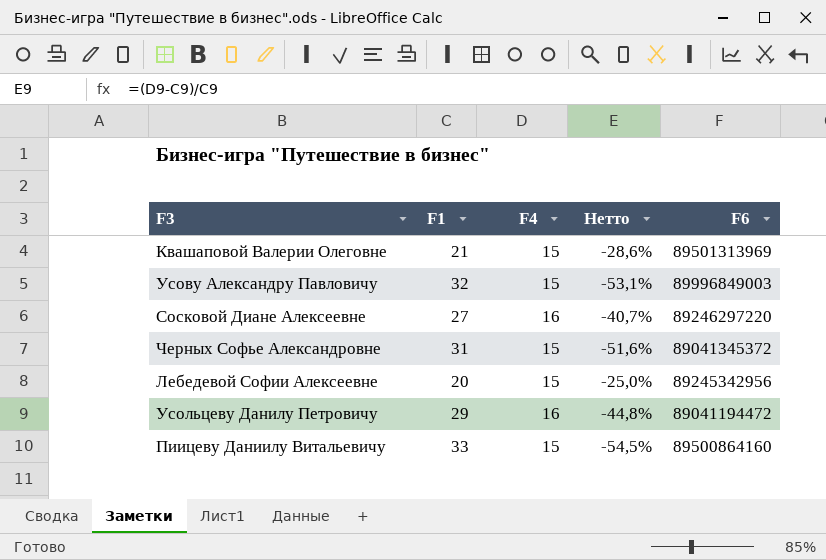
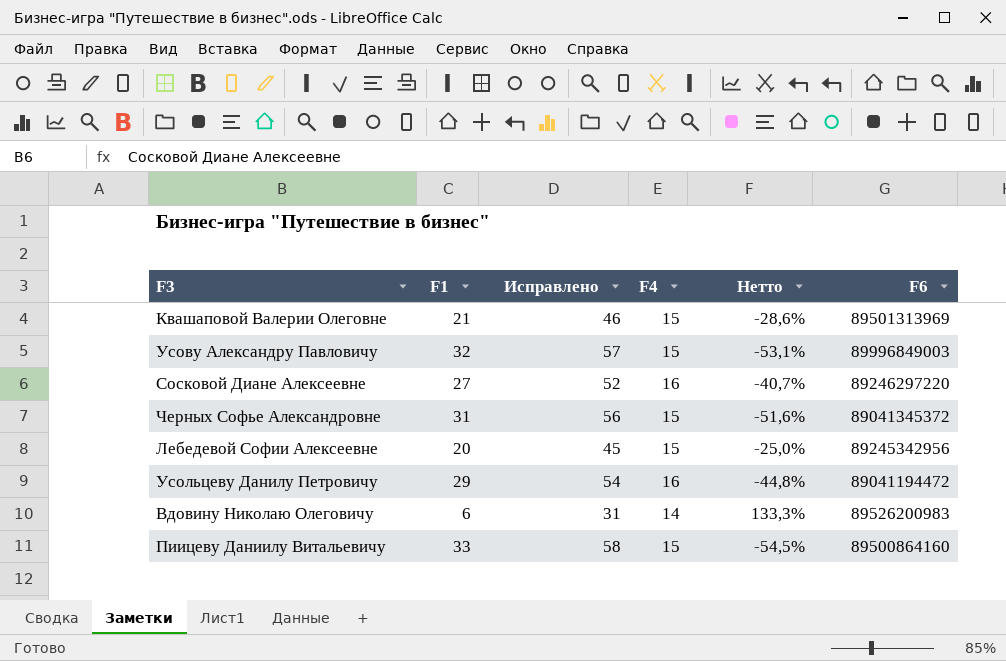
column Исправлено | formula: none -> [F1] + 25
row Вдовину Николаю Олеговичу: none -> 6 | 31 | 14 | 133,3% | 89526200983

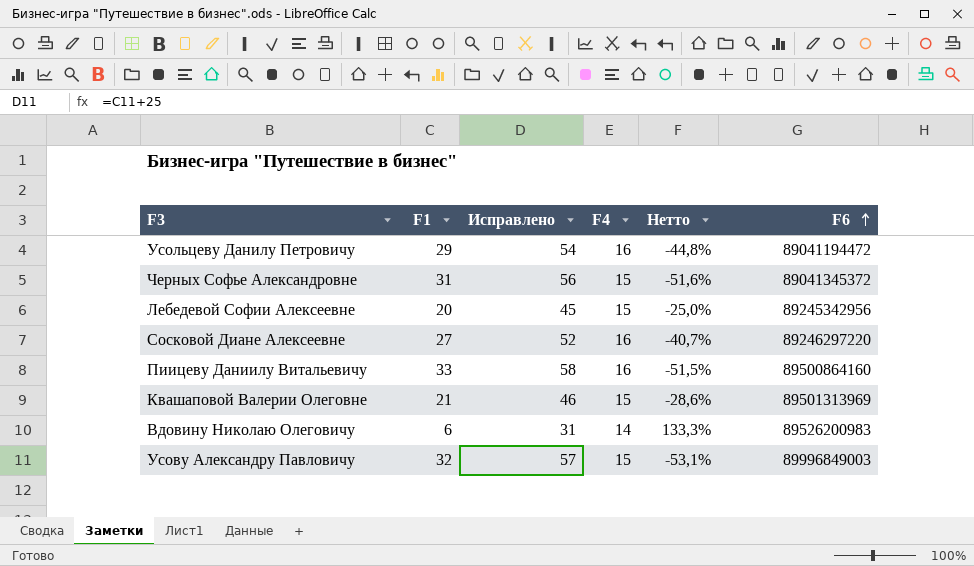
row order: none -> F6 ascending
Пиицеву Даниилу Витальевичу | F4: 15 -> 16
Пиицеву Даниилу Витальевичу | Нетто: -54,5% -> -51,5%

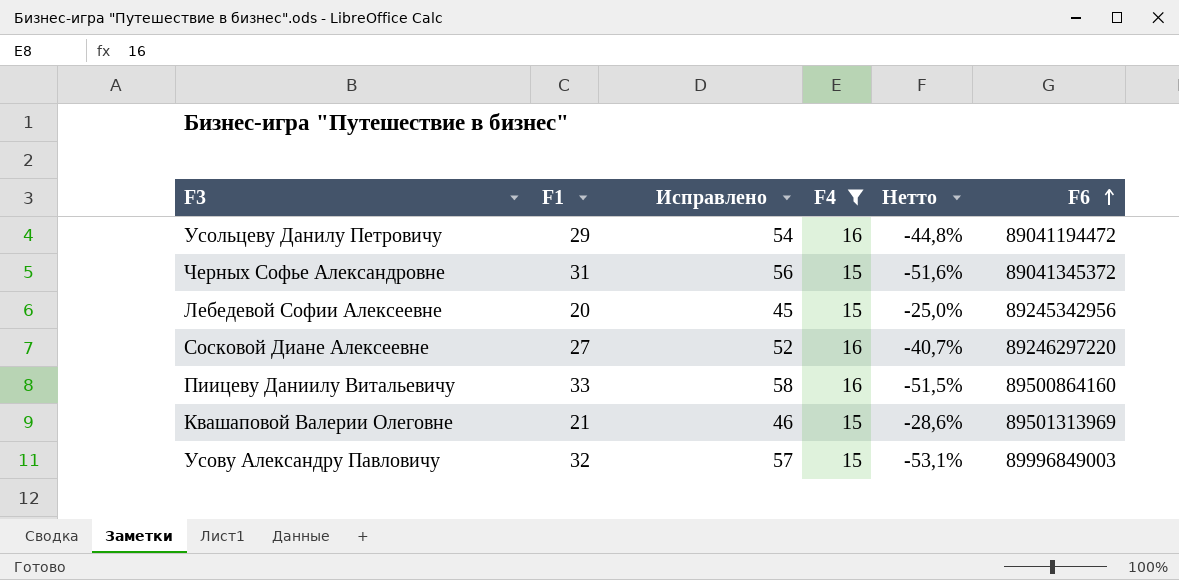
filter: none -> F4 != 14

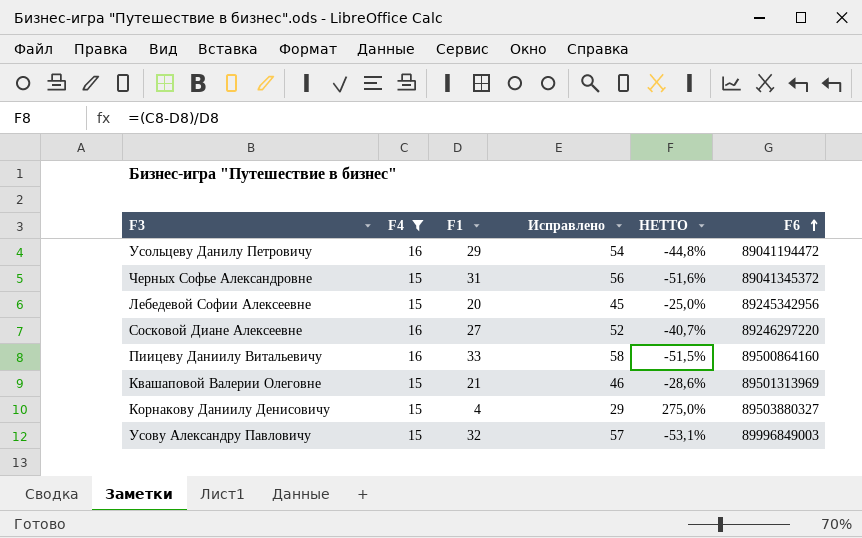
column F4 | position: 4 -> 2
column name: Нетто -> НЕТТО
row Корнакову Даниилу Денисовичу: none -> 15 | 4 | 29 | 275,0% | 89503880327

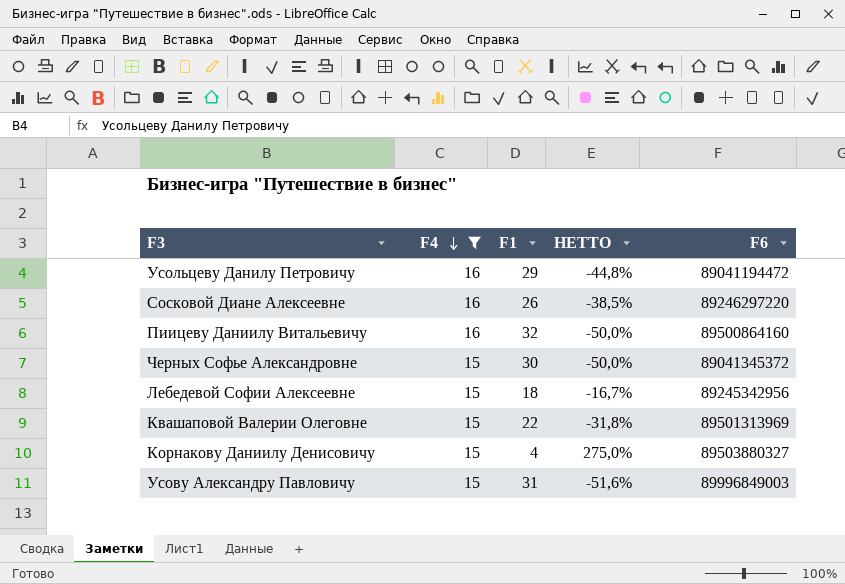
row order: F6 ascending -> F4 descending
column Исправлено | formula: [F1] + 25 -> none
Сосковой Диане Алексеевне | F1: 27 -> 26
Сосковой Диане Алексеевне | НЕТТО: -40,7% -> -38,5%
Пиицеву Даниилу Витальевичу | F1: 33 -> 32
Пиицеву Даниилу Витальевичу | НЕТТО: -51,5% -> -50,0%
Черных Софье Александровне | F1: 31 -> 30
Черных Софье Александровне | НЕТТО: -51,6% -> -50,0%
Лебедевой Софии Алексеевне | F1: 20 -> 18
Лебедевой Софии Алексеевне | НЕТТО: -25,0% -> -16,7%
Квашаповой Валерии Олеговне | F1: 21 -> 22
Квашаповой Валерии Олеговне | НЕТТО: -28,6% -> -31,8%
Усову Александру Павловичу | F1: 32 -> 31
Усову Александру Павловичу | НЕТТО: -53,1% -> -51,6%

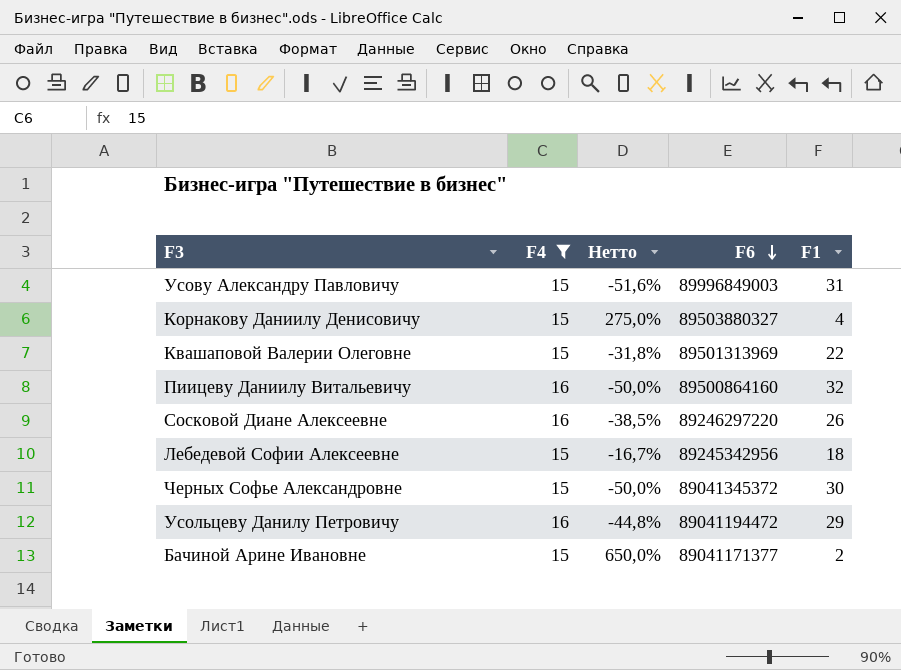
row order: F4 descending -> F6 descending
column name: НЕТТО -> Нетто
column F1 | position: 3 -> 5
row Бачиной Арине Ивановне: none -> 15 | 650,0% | 89041171377 | 2

